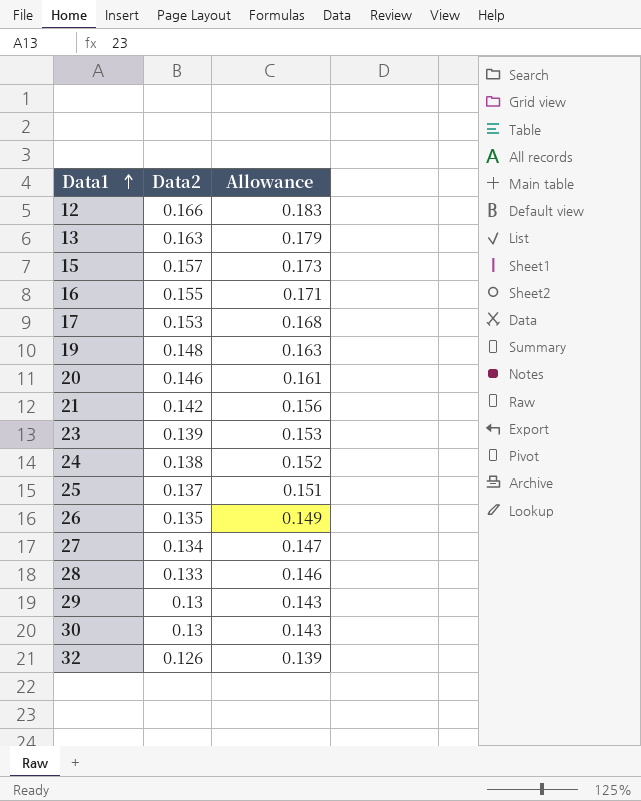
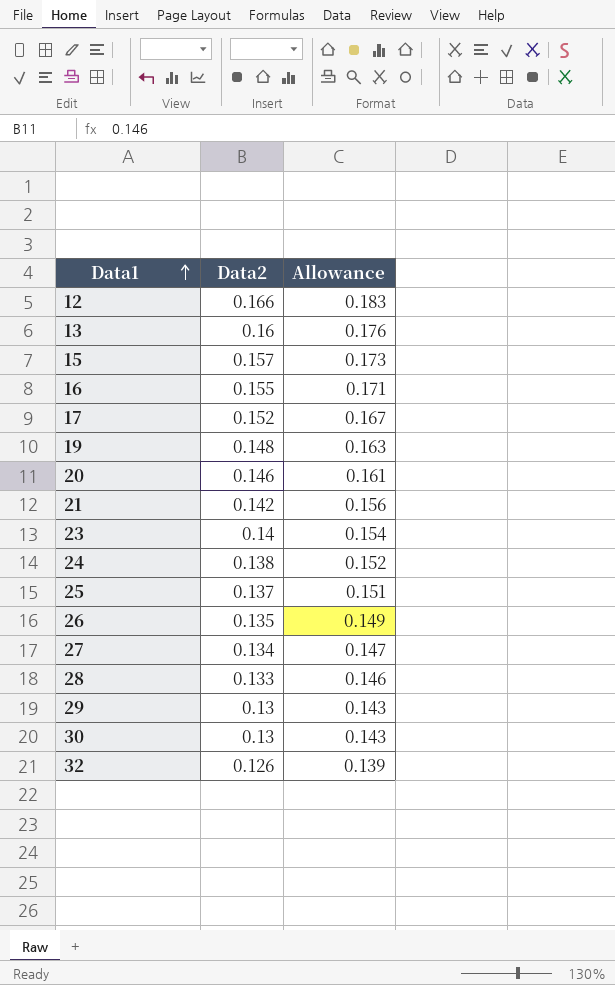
13 | Data2: 0.163 -> 0.16
13 | Allowance: 0.179 -> 0.176
17 | Data2: 0.153 -> 0.152
17 | Allowance: 0.168 -> 0.167
23 | Data2: 0.139 -> 0.14
23 | Allowance: 0.153 -> 0.154

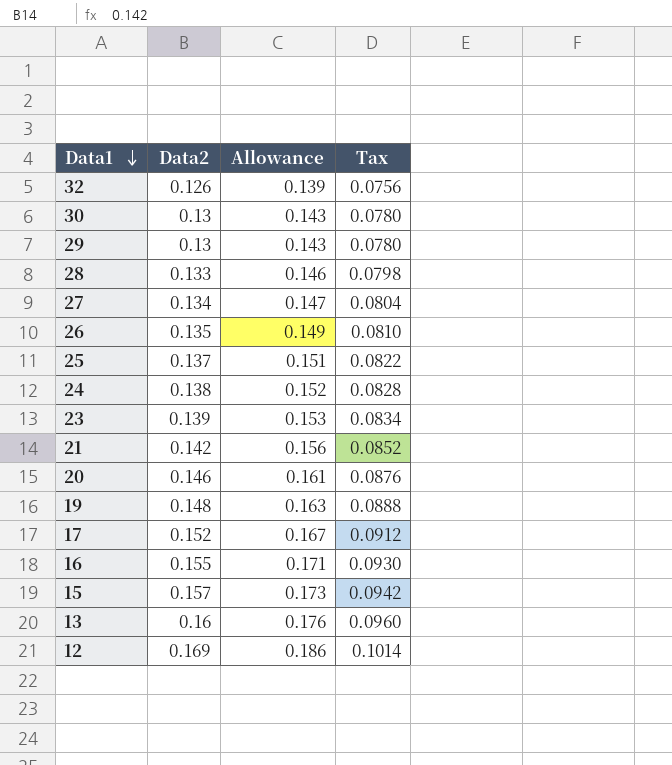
row order: Data1 ascending -> Data1 descending
column Tax | formula: none -> [Data2] * 0.6
23 | Data2: 0.14 -> 0.139
23 | Allowance: 0.154 -> 0.153
12 | Data2: 0.166 -> 0.169
12 | Allowance: 0.183 -> 0.186

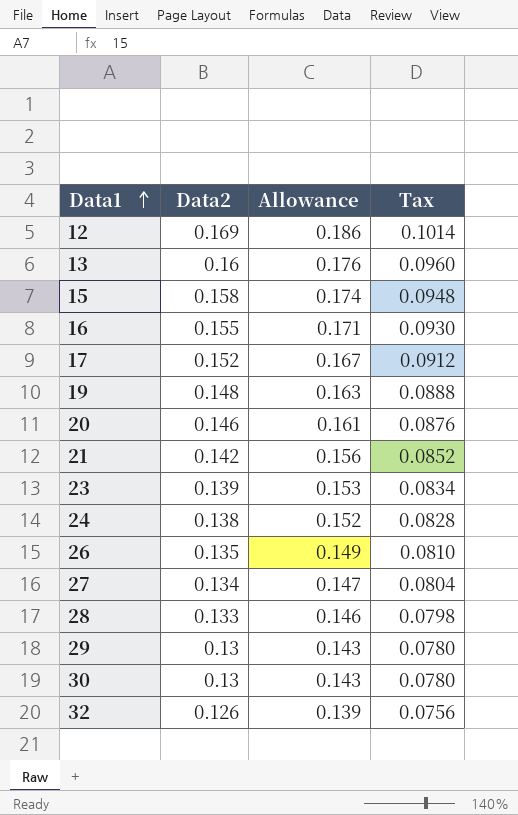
row order: Data1 descending -> Data1 ascending
row 25: 0.137 | 0.151 | 0.0822 -> none
15 | Data2: 0.157 -> 0.158
15 | Allowance: 0.173 -> 0.174
15 | Tax: 0.0942 -> 0.0948

